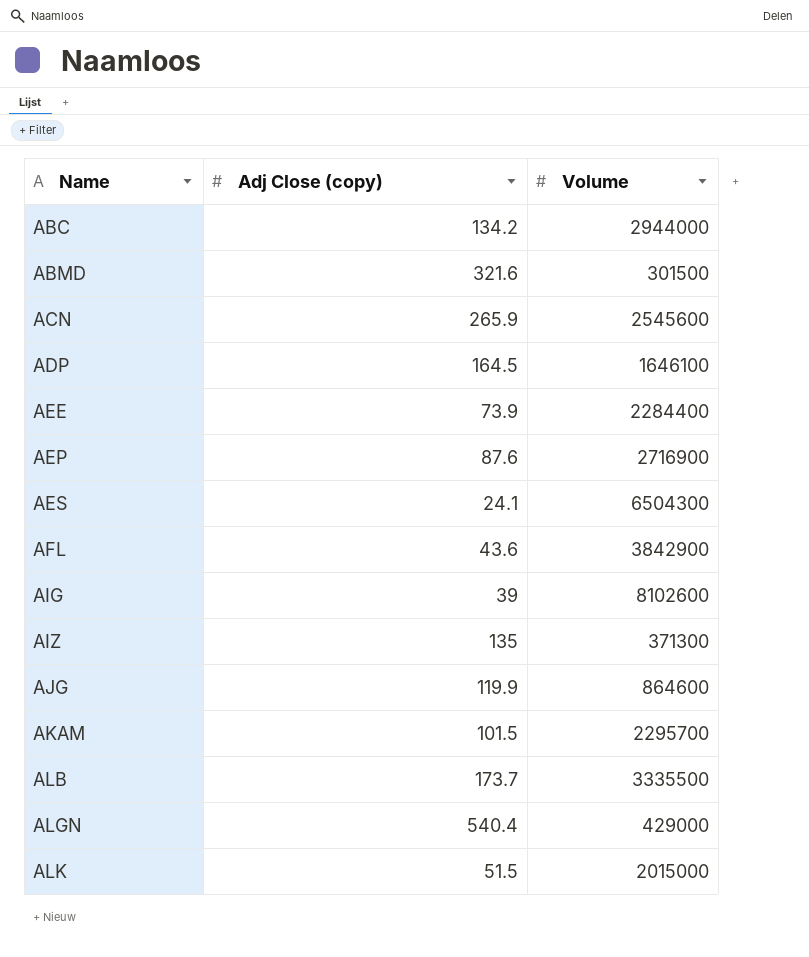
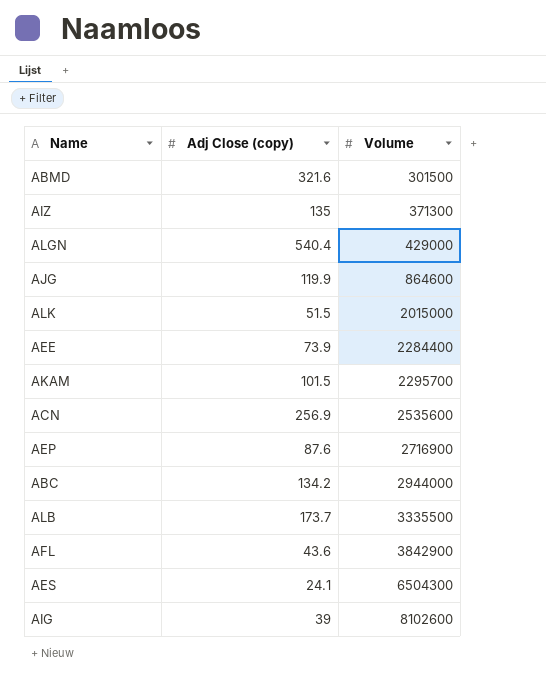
row order: Name ascending -> Volume ascending
row ADP: 164.5 | 1646100 -> none
ACN | Adj Close (copy): 265.9 -> 256.9
ACN | Volume: 2545600 -> 2535600

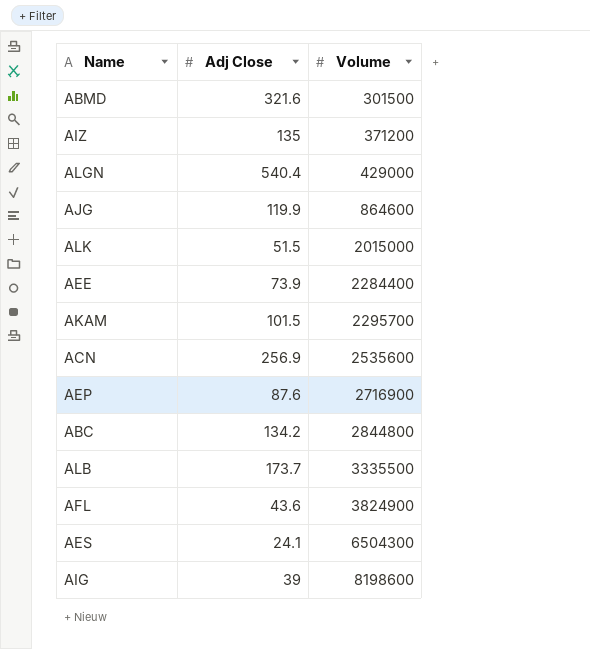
column name: Adj Close (copy) -> Adj Close
AIZ | Volume: 371300 -> 371200
ABC | Volume: 2944000 -> 2844800
AFL | Volume: 3842900 -> 3824900
AIG | Volume: 8102600 -> 8198600

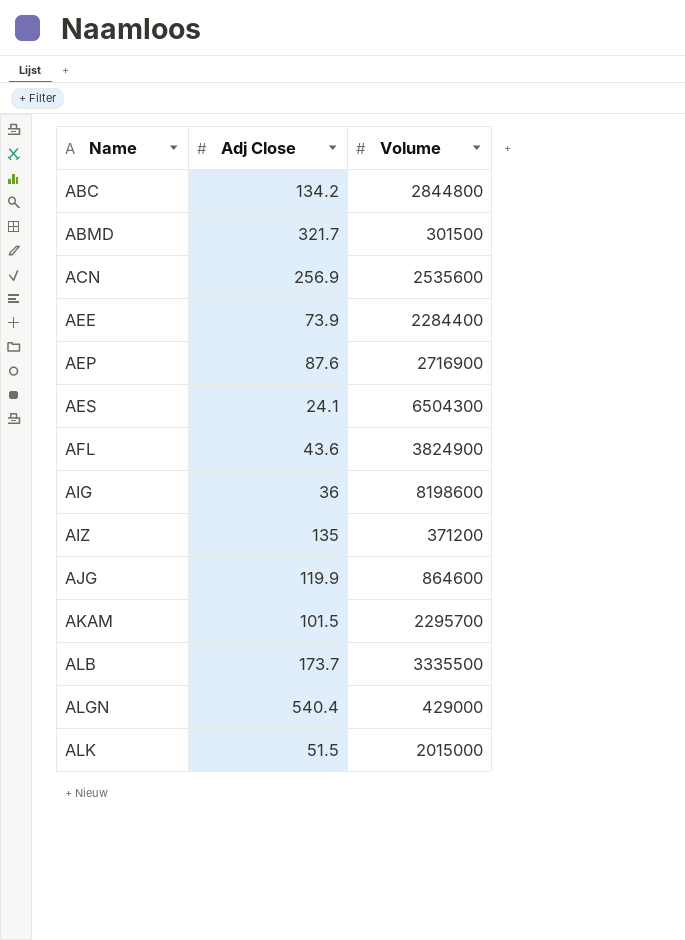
row order: Volume ascending -> Name ascending
ABMD | Adj Close: 321.6 -> 321.7
AIG | Adj Close: 39 -> 36

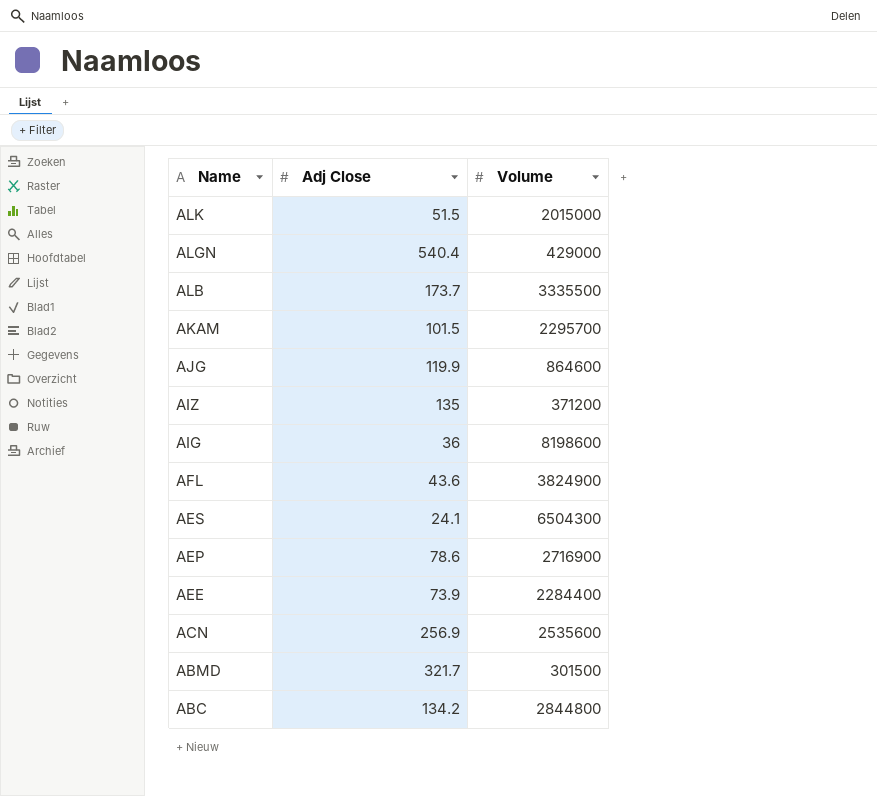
row order: Name ascending -> Name descending
AEP | Adj Close: 87.6 -> 78.6

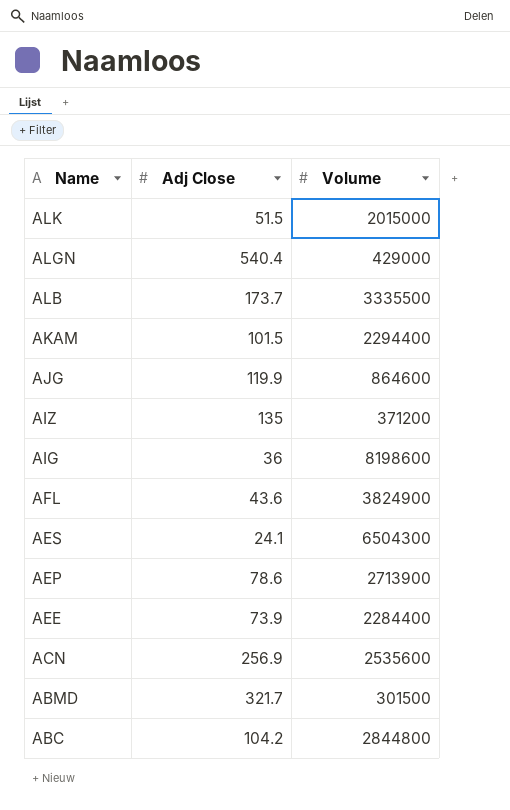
AKAM | Volume: 2295700 -> 2294400
AEP | Volume: 2716900 -> 2713900
ABC | Adj Close: 134.2 -> 104.2

